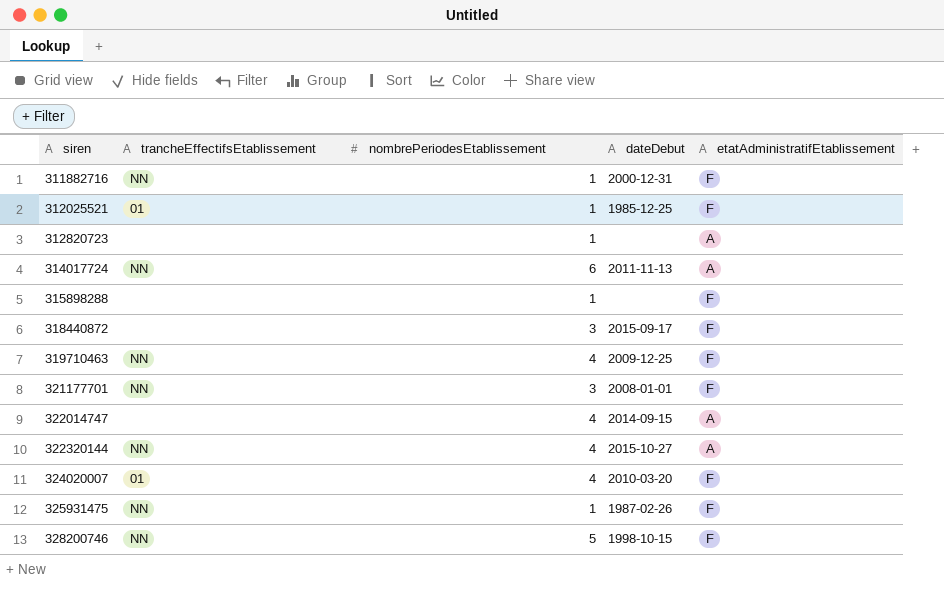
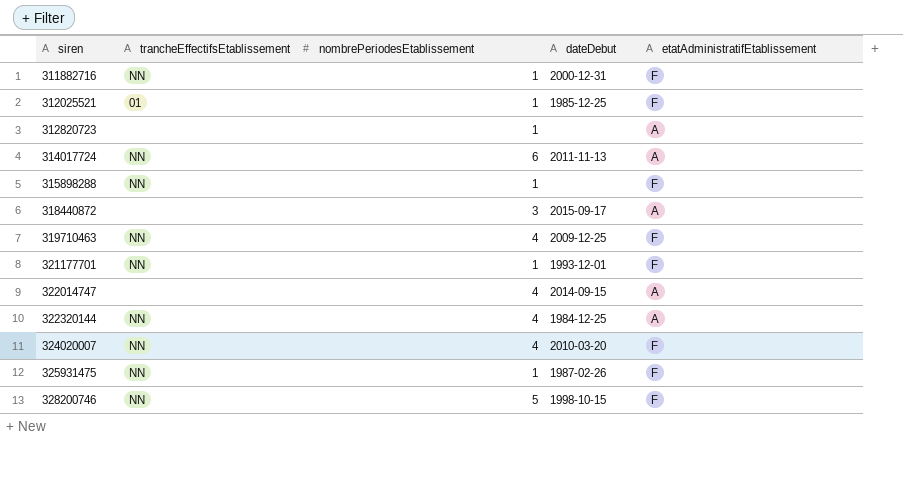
315898288 | trancheEffectifsEtablissement: none -> NN
318440872 | etatAdministratifEtablissement: F -> A
321177701 | nombrePeriodesEtablissement: 3 -> 1
321177701 | dateDebut: 2008-01-01 -> 1993-12-01
322320144 | dateDebut: 2015-10-27 -> 1984-12-25
324020007 | trancheEffectifsEtablissement: 01 -> NN

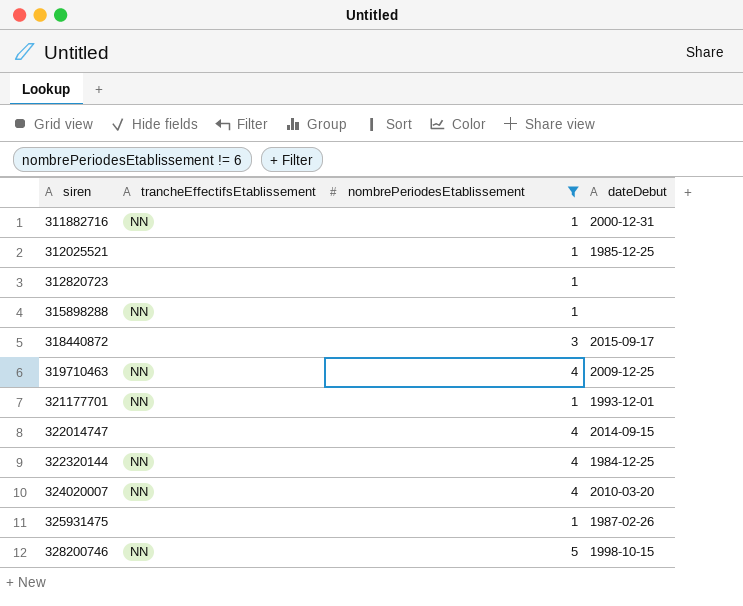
filter: none -> nombrePeriodesEtablissement != 6
column etatAdministratifEtablissement | position: 5 -> none
312025521 | trancheEffectifsEtablissement: 01 -> none
325931475 | trancheEffectifsEtablissement: NN -> none

